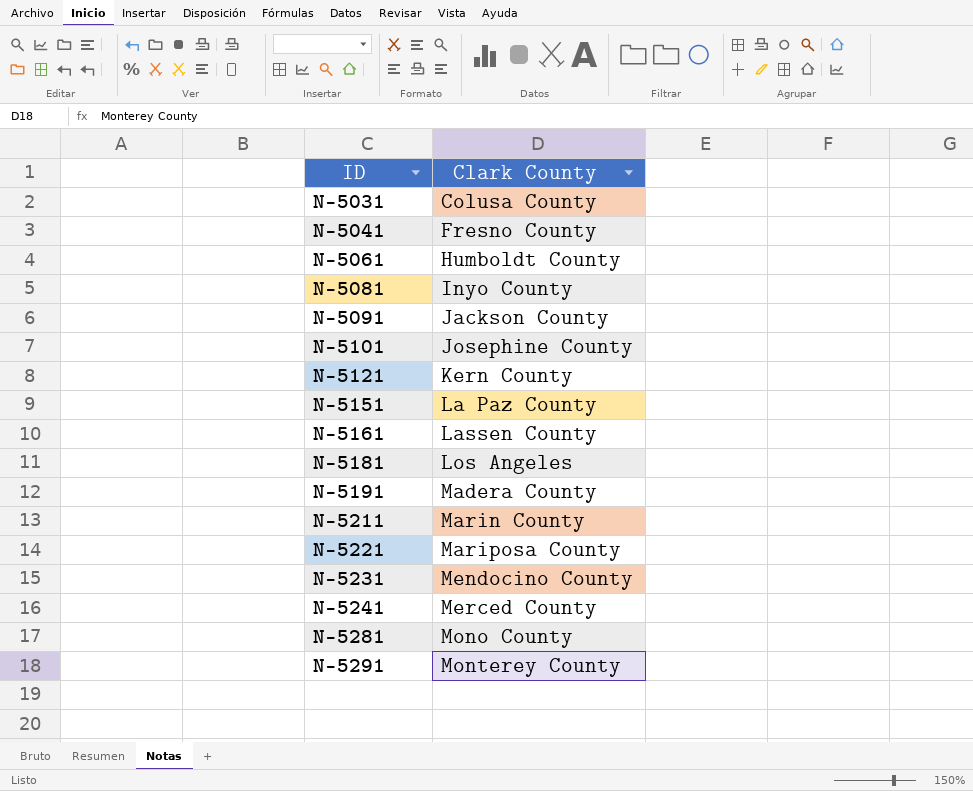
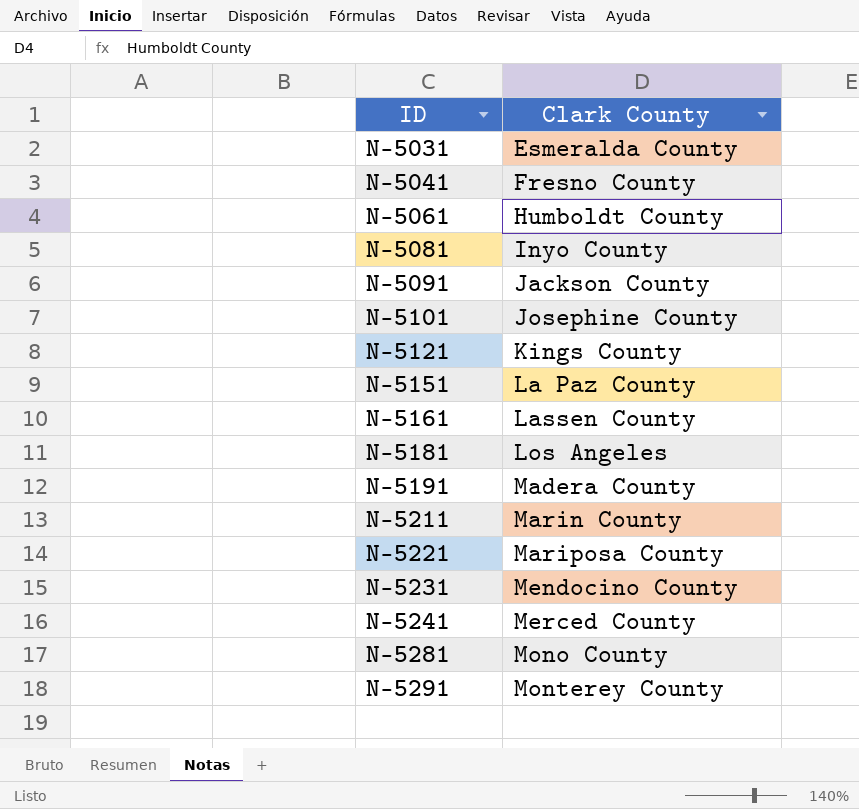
N-5031 | Clark County: Colusa County -> Esmeralda County
N-5121 | Clark County: Kern County -> Kings County

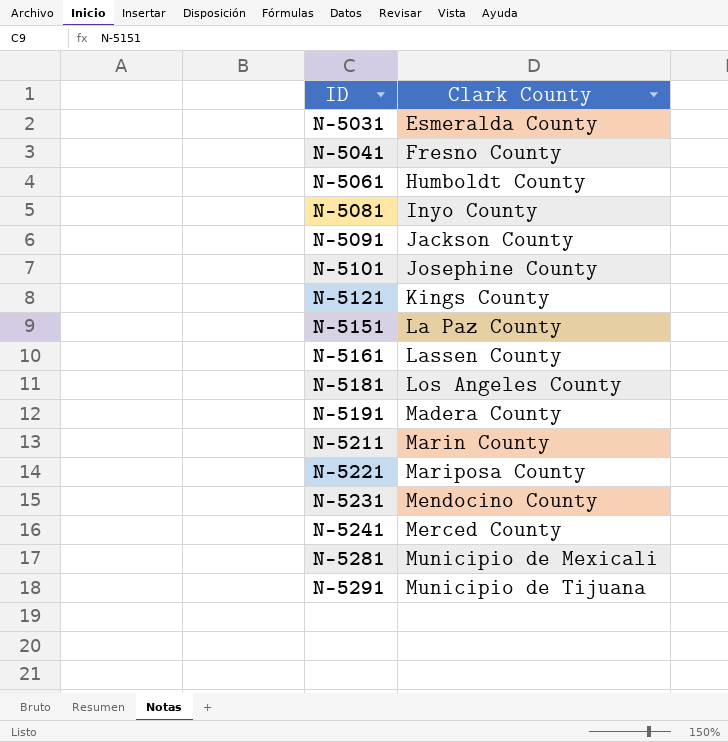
N-5181 | Clark County: Los Angeles -> Los Angeles County
N-5281 | Clark County: Mono County -> Municipio de Mexicali
N-5291 | Clark County: Monterey County -> Municipio de Tijuana

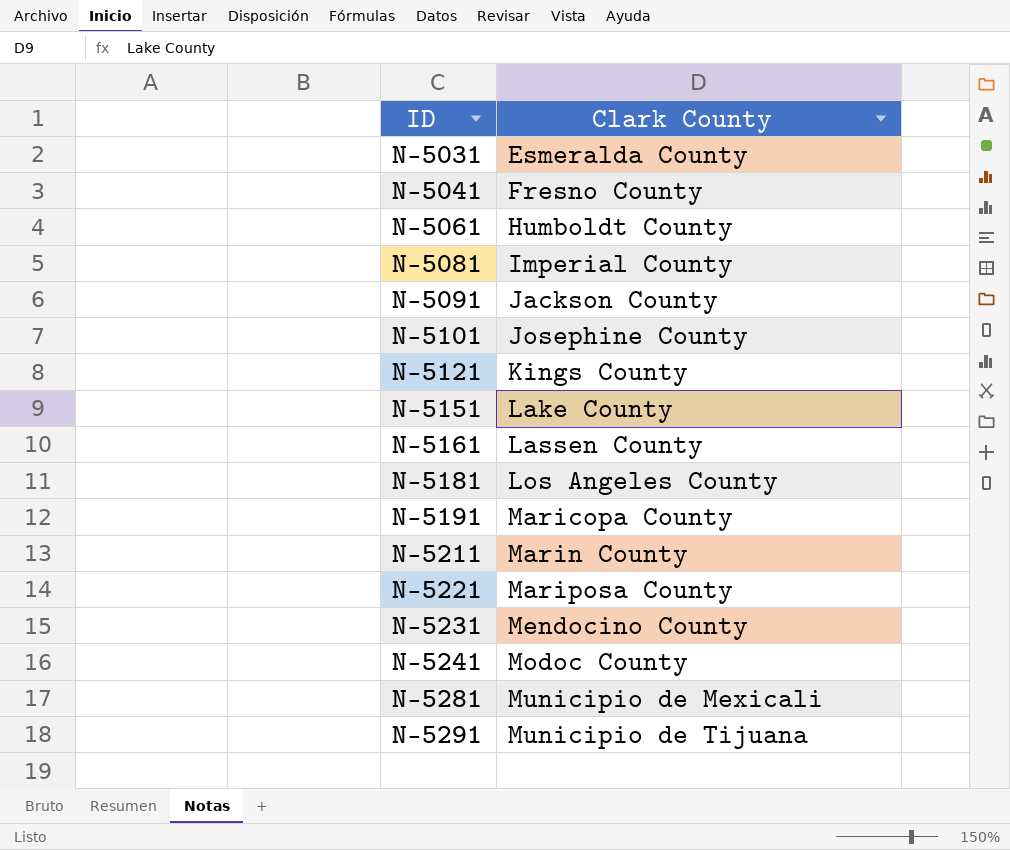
N-5081 | Clark County: Inyo County -> Imperial County
N-5151 | Clark County: La Paz County -> Lake County
N-5191 | Clark County: Madera County -> Maricopa County
N-5241 | Clark County: Merced County -> Modoc County

